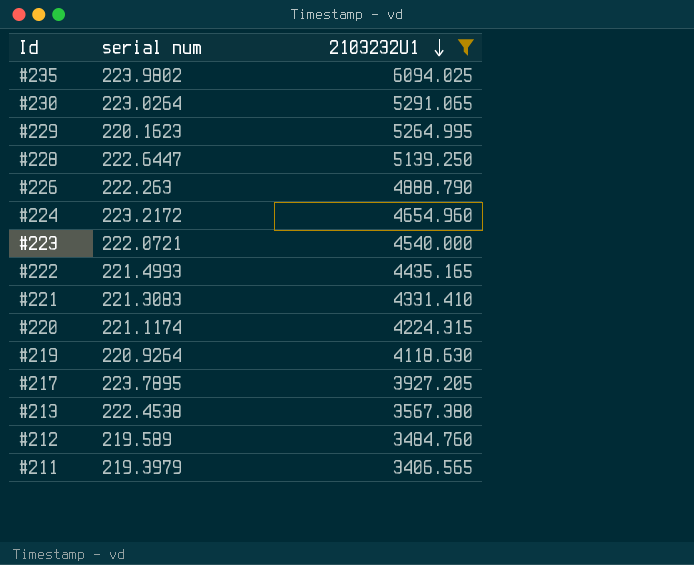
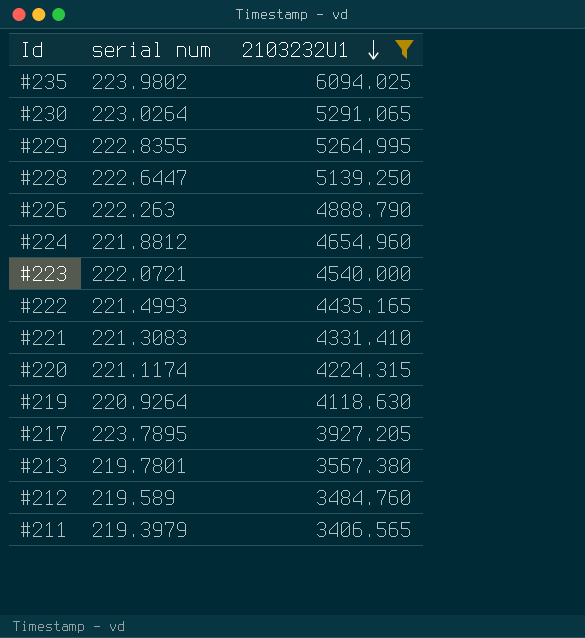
#229 | serial num: 220.1623 -> 222.8355
#224 | serial num: 223.2172 -> 221.8812
#213 | serial num: 222.4538 -> 219.7801

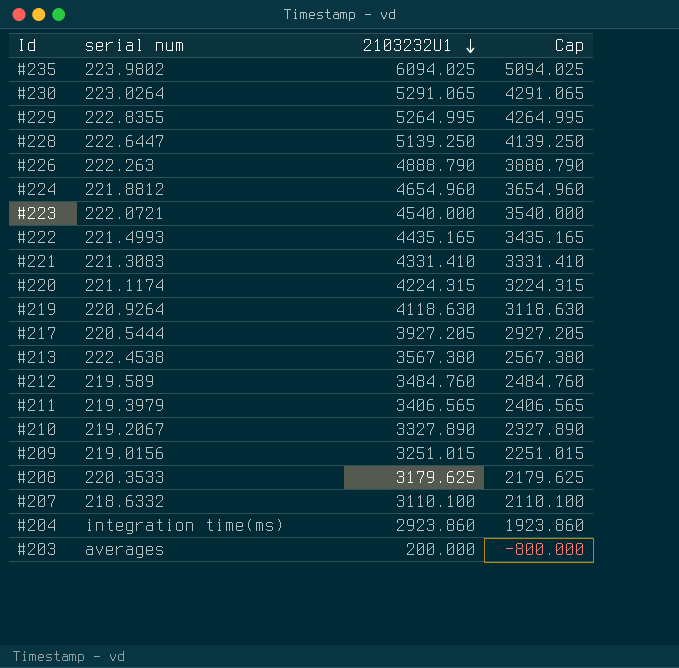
filter: 2103232U1 >= 3406.565 -> none
column Cap | formula: none -> [2103232U1] - 1000
#217 | serial num: 223.7895 -> 220.5444
#213 | serial num: 219.7801 -> 222.4538

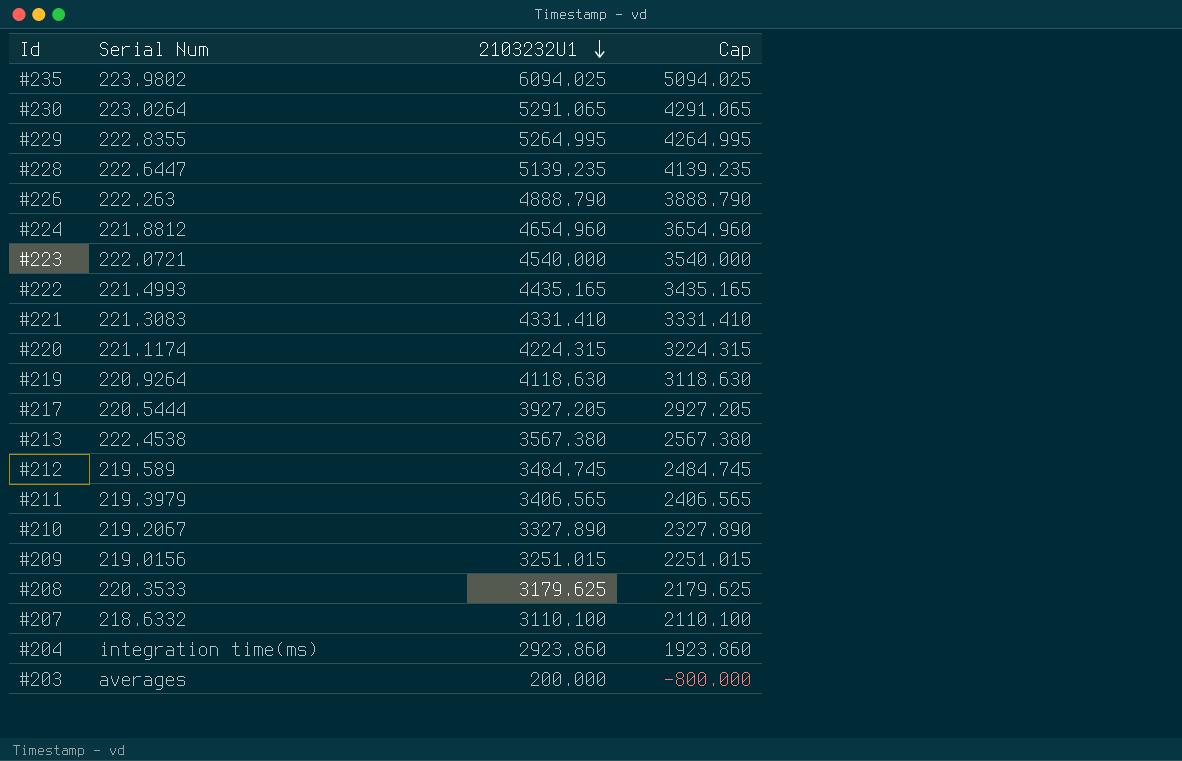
column name: serial num -> Serial Num
#228 | 2103232U1: 5139.250 -> 5139.235
#228 | Cap: 4139.250 -> 4139.235
#212 | 2103232U1: 3484.760 -> 3484.745
#212 | Cap: 2484.760 -> 2484.745

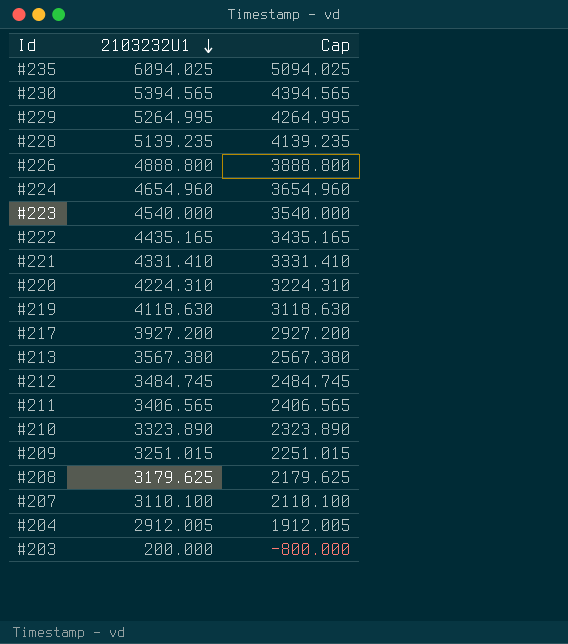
column Serial Num | position: 2 -> none
#230 | 2103232U1: 5291.065 -> 5394.565
#230 | Cap: 4291.065 -> 4394.565
#226 | 2103232U1: 4888.790 -> 4888.800
#226 | Cap: 3888.790 -> 3888.800
#220 | 2103232U1: 4224.315 -> 4224.310
#220 | Cap: 3224.315 -> 3224.310
#217 | 2103232U1: 3927.205 -> 3927.200
#217 | Cap: 2927.205 -> 2927.200
#210 | 2103232U1: 3327.890 -> 3323.890
#210 | Cap: 2327.890 -> 2323.890
#204 | 2103232U1: 2923.860 -> 2912.005
#204 | Cap: 1923.860 -> 1912.005

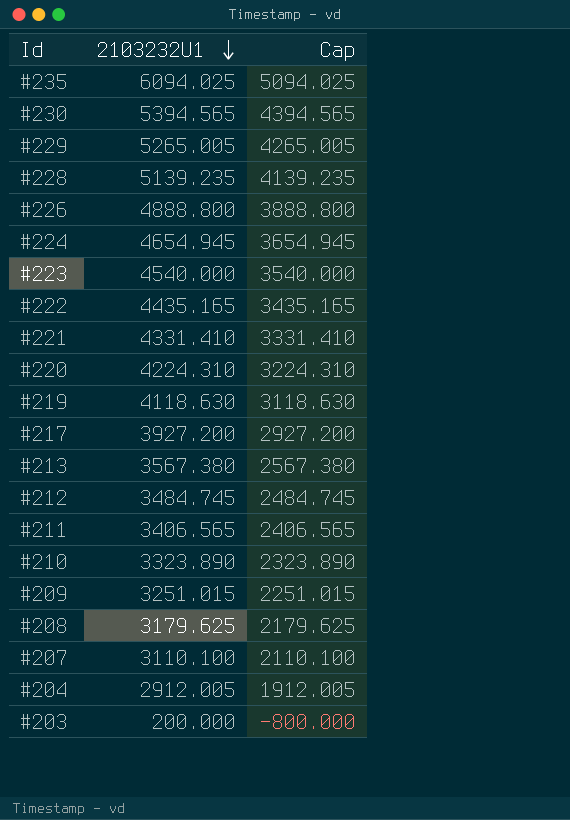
#229 | 2103232U1: 5264.995 -> 5265.005
#229 | Cap: 4264.995 -> 4265.005
#224 | 2103232U1: 4654.960 -> 4654.945
#224 | Cap: 3654.960 -> 3654.945

